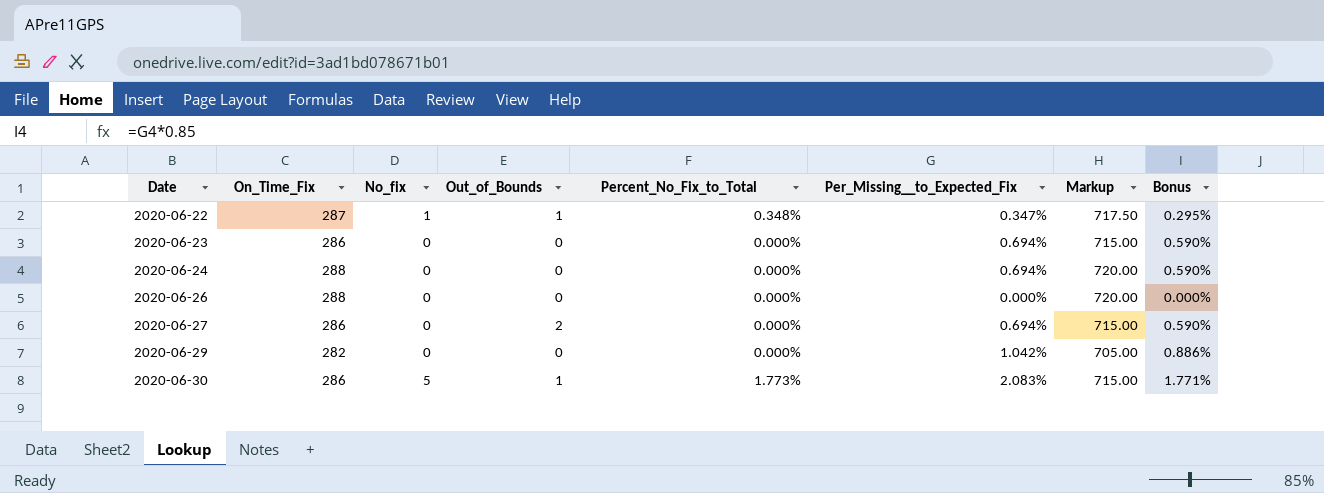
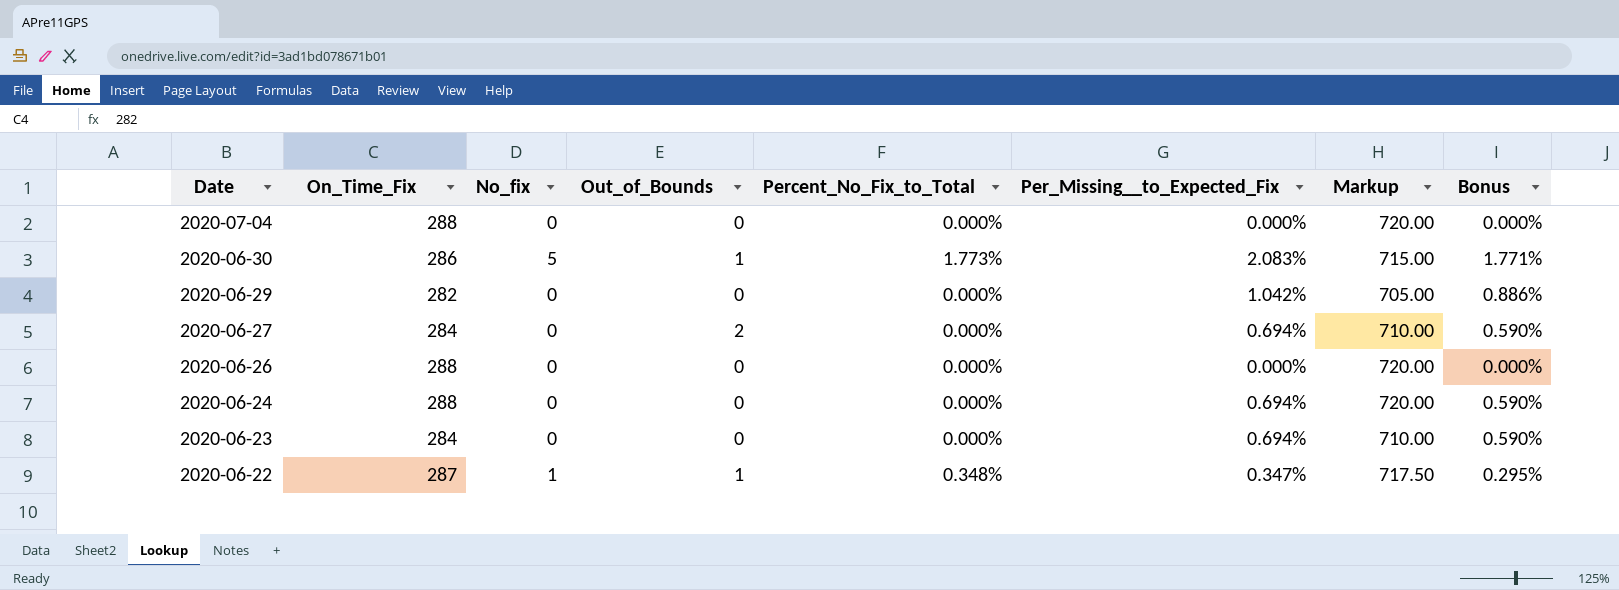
row order: Date ascending -> Date descending
row 2020-07-04: none -> 288 | 0 | 0 | 0.000% | 0.000% | 720.00 | 0.000%
2020-06-27 | On_Time_Fix: 286 -> 284
2020-06-27 | Markup: 715.00 -> 710.00
2020-06-23 | On_Time_Fix: 286 -> 284
2020-06-23 | Markup: 715.00 -> 710.00

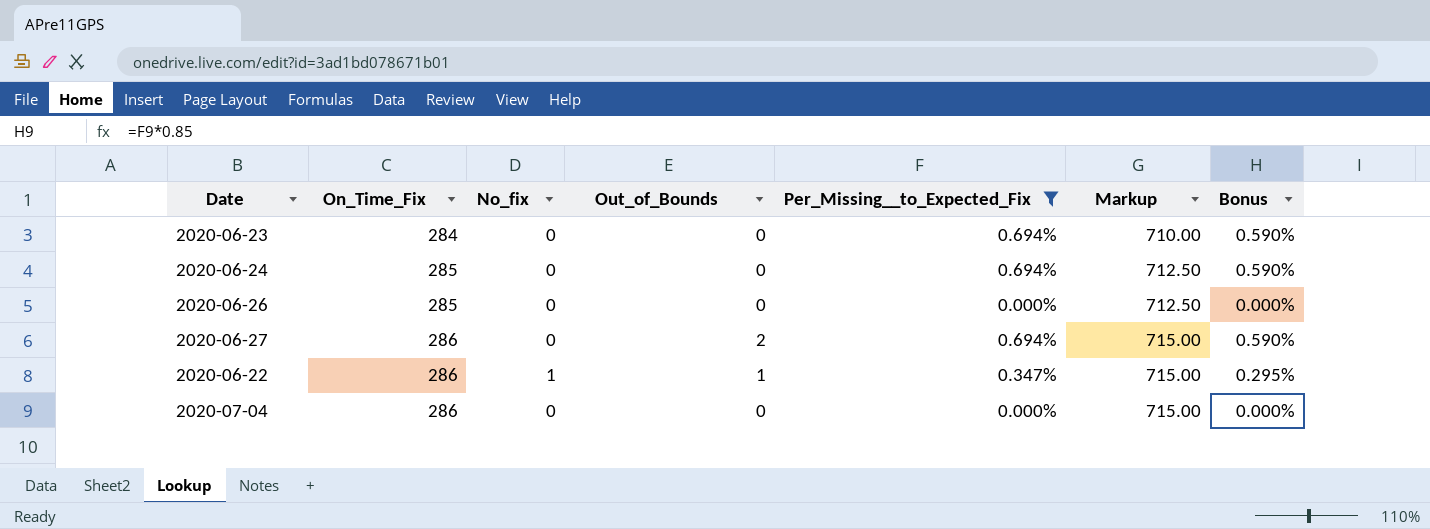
filter: none -> Per_Missing__to_Expected_Fix <= 0.694%
row order: Date descending -> On_Time_Fix ascending
column Percent_No_Fix_to_Total | position: 5 -> none
2020-06-24 | On_Time_Fix: 288 -> 285
2020-06-24 | Markup: 720.00 -> 712.50
2020-06-26 | On_Time_Fix: 288 -> 285
2020-06-26 | Markup: 720.00 -> 712.50
2020-06-27 | On_Time_Fix: 284 -> 286
2020-06-27 | Markup: 710.00 -> 715.00
2020-06-22 | On_Time_Fix: 287 -> 286
2020-06-22 | Markup: 717.50 -> 715.00
2020-07-04 | On_Time_Fix: 288 -> 286
2020-07-04 | Markup: 720.00 -> 715.00

